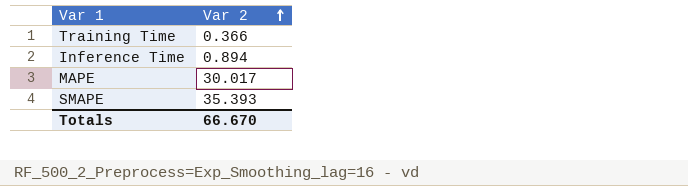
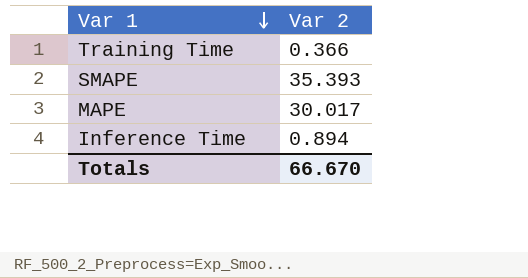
row order: Var 2 ascending -> Var 1 descending

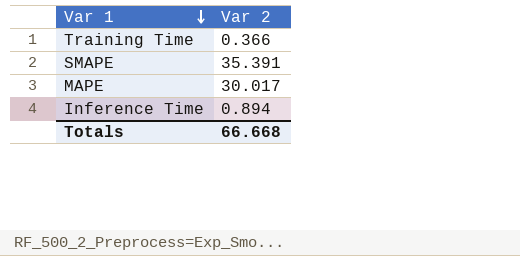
SMAPE | Var 2: 35.393 -> 35.391
Totals | Var 2: 66.670 -> 66.668

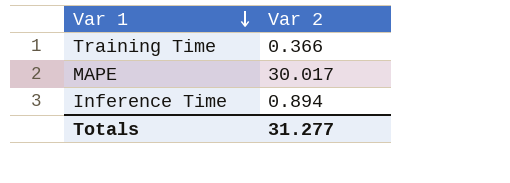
row SMAPE: 35.391 -> none
Totals | Var 2: 66.668 -> 31.277

